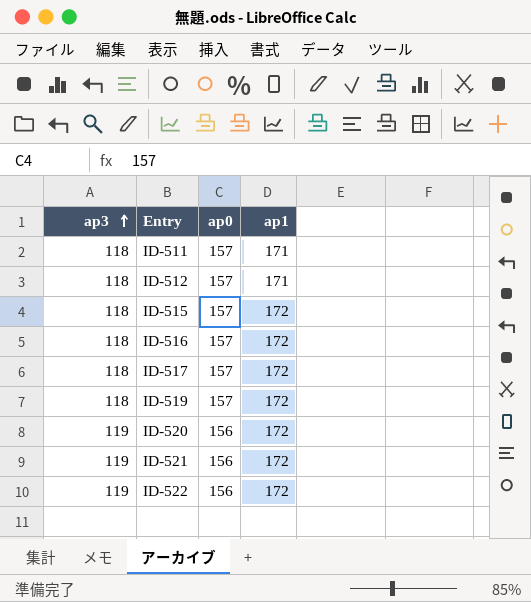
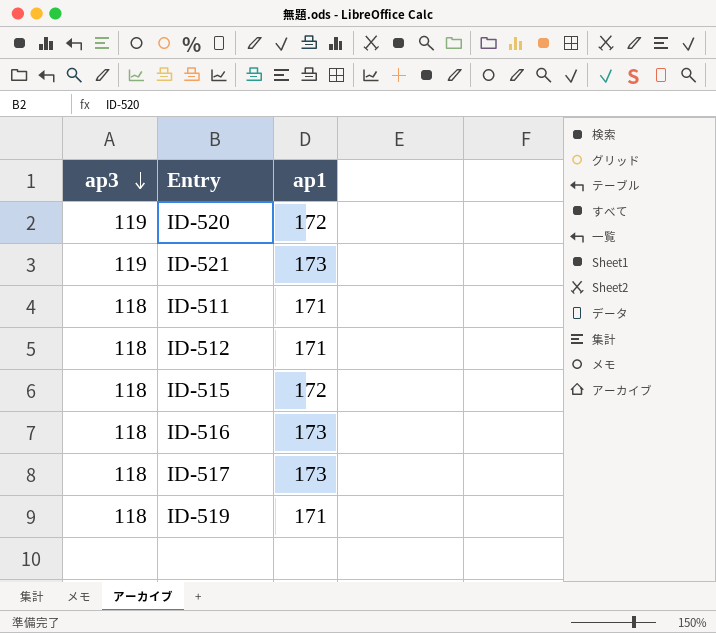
row order: ap3 ascending -> ap3 descending
column ap0 | position: 3 -> none
row ID-522: 119 | 156 | 172 -> none
ID-521 | ap1: 172 -> 173
ID-516 | ap1: 172 -> 173
ID-517 | ap1: 172 -> 173
ID-519 | ap1: 172 -> 171

